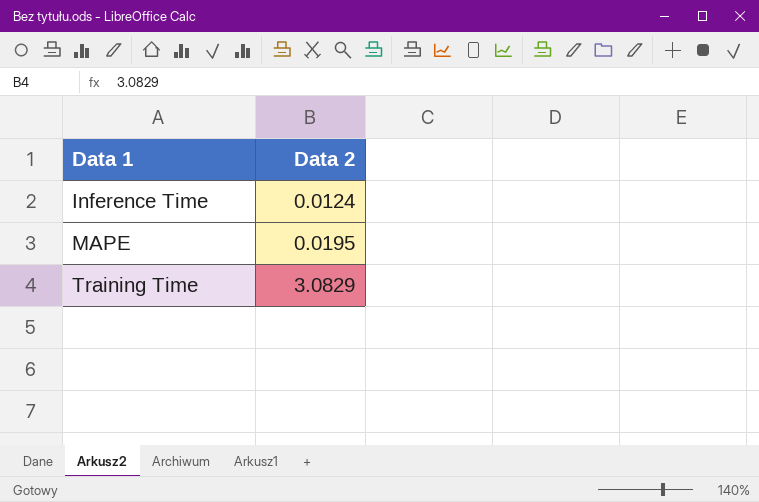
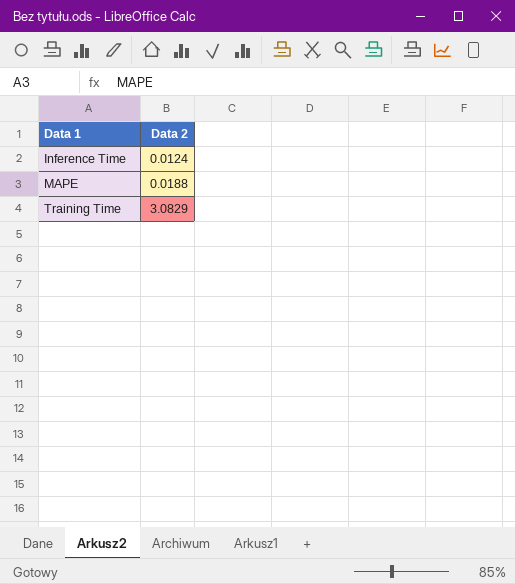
MAPE | Data 2: 0.0195 -> 0.0188

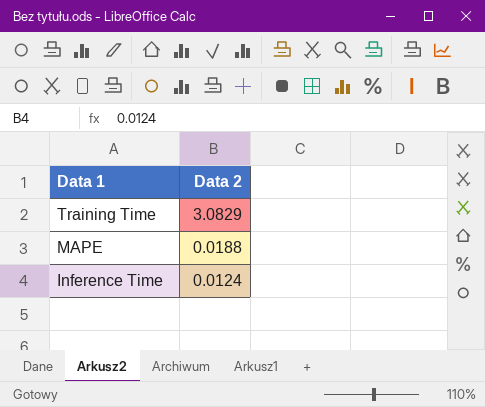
row order: Data 1 ascending -> Data 1 descending

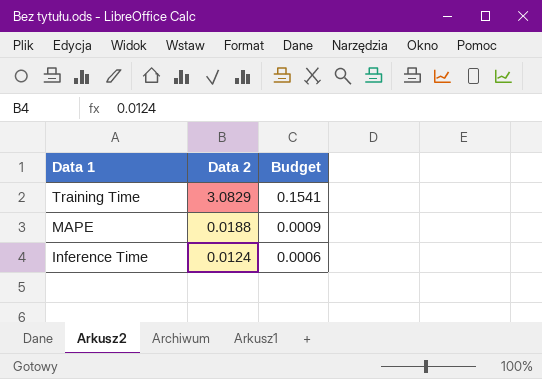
column Budget | formula: none -> [Data 2] * 0.05

